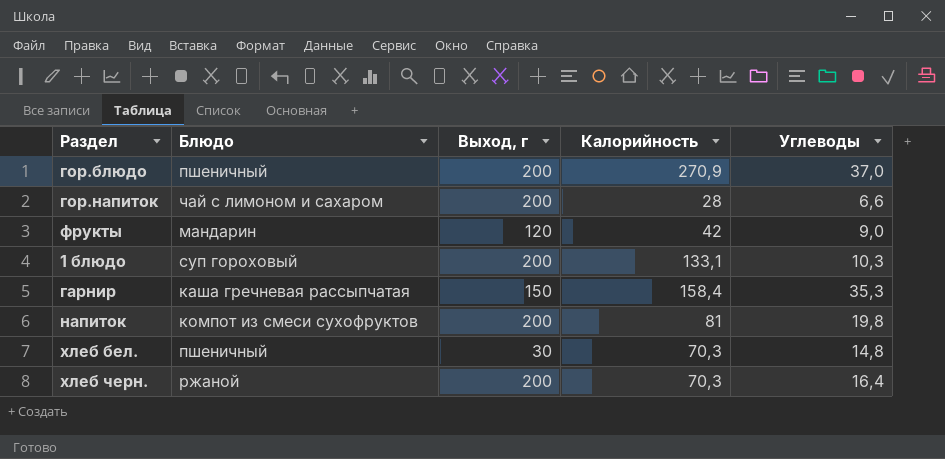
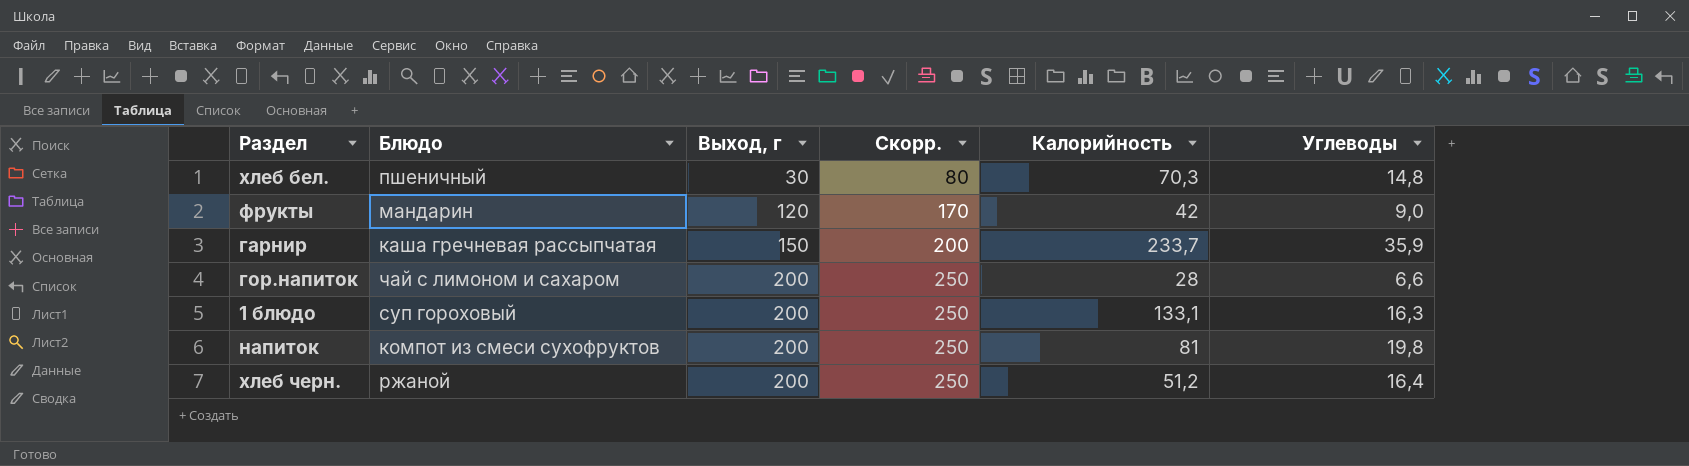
row order: none -> Выход, г ascending
column Скорр. | formula: none -> [Выход, г] + 50
row гор.блюдо: пшеничный | 200 | 270,9 | 37,0 -> none
гарнир | Калорийность: 158,4 -> 233,7
гарнир | Углеводы: 35,3 -> 35,9
1 блюдо | Углеводы: 10,3 -> 16,3
хлеб черн. | Калорийность: 70,3 -> 51,2

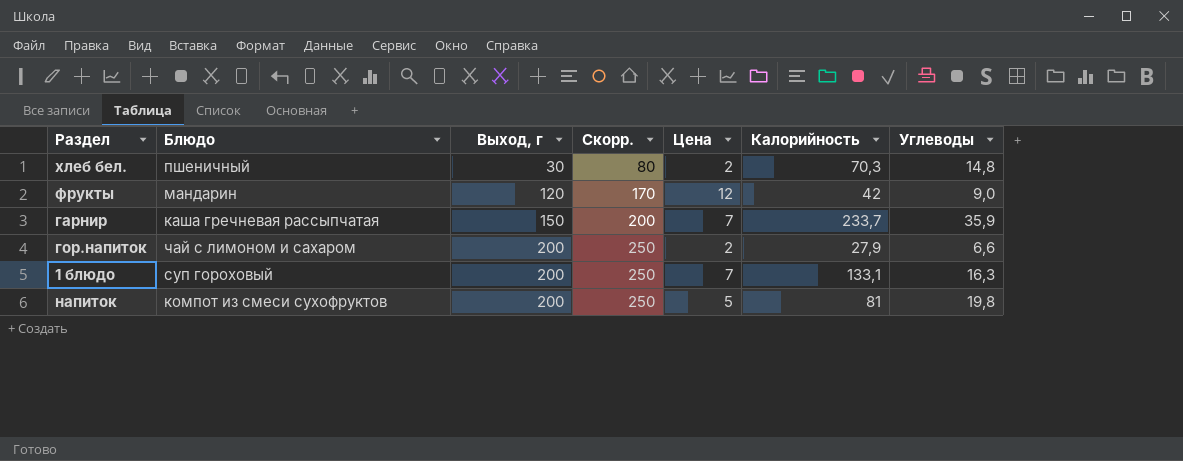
column Цена | position: none -> 5
row хлеб черн.: ржаной | 200 | 250 | 51,2 | 16,4 -> none
гор.напиток | Калорийность: 28 -> 27,9

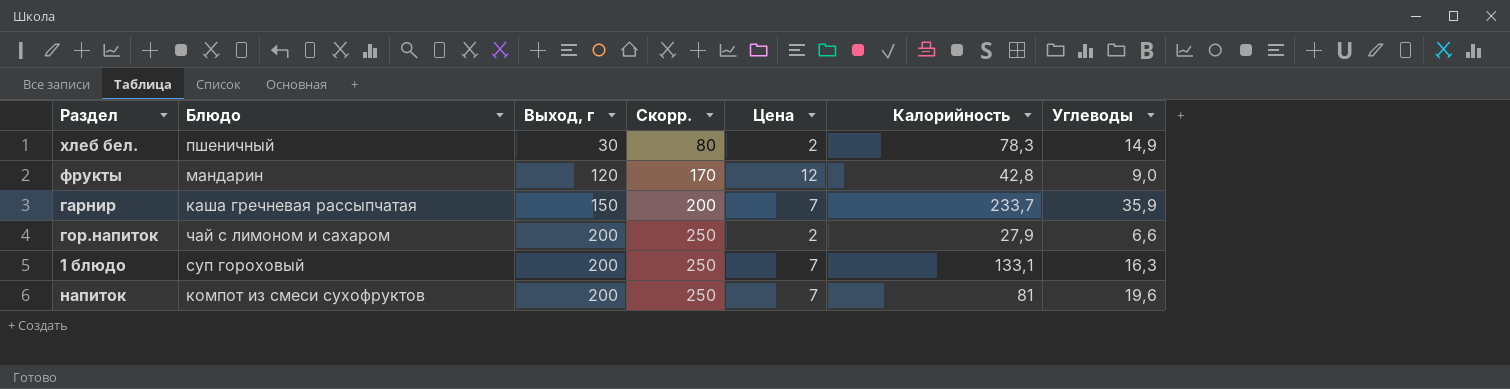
хлеб бел. | Калорийность: 70,3 -> 78,3
хлеб бел. | Углеводы: 14,8 -> 14,9
фрукты | Калорийность: 42 -> 42,8
напиток | Цена: 5 -> 7
напиток | Углеводы: 19,8 -> 19,6

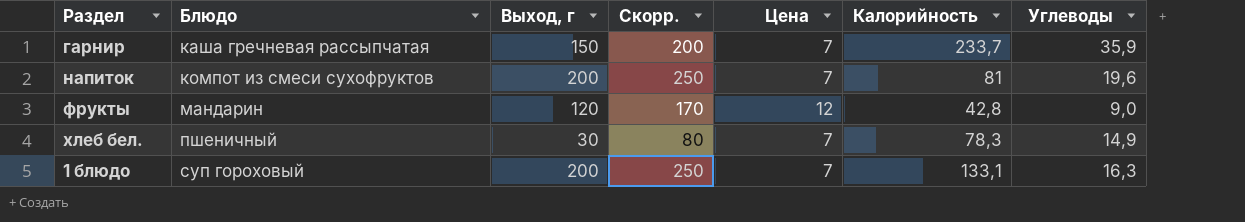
row order: Выход, г ascending -> Блюдо ascending
row гор.напиток: чай с лимоном и сахаром | 200 | 250 | 2 | 27,9 | 6,6 -> none
хлеб бел. | Цена: 2 -> 7

